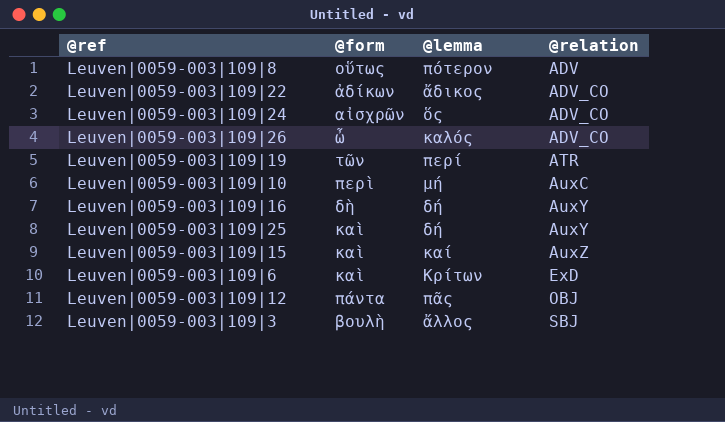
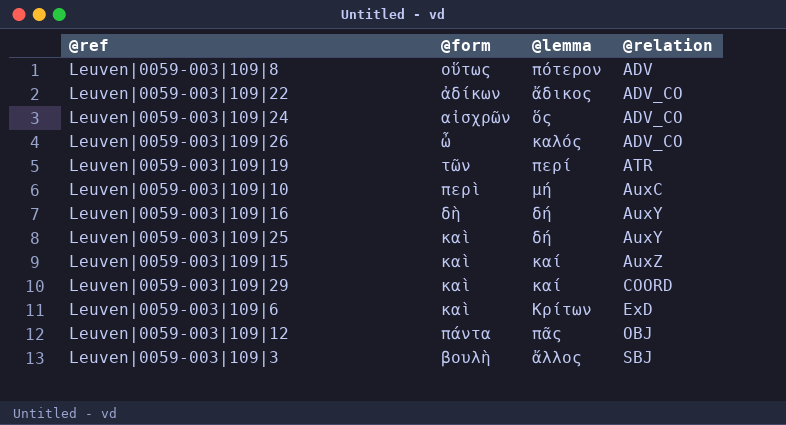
row Leuven|0059-003|109|29: none -> καὶ | καί | COORD

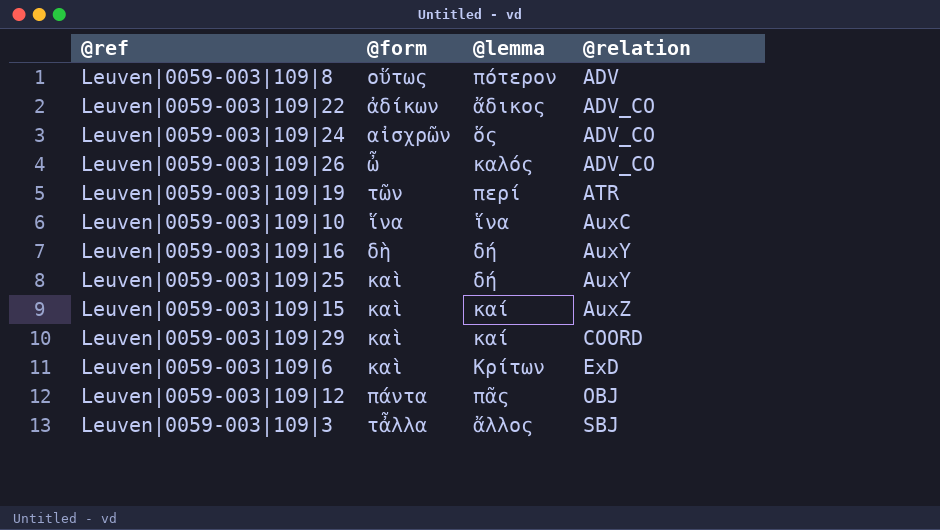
Leuven|0059-003|109|10 | @form: περὶ -> ἵνα
Leuven|0059-003|109|10 | @lemma: μή -> ἵνα
Leuven|0059-003|109|3 | @form: βουλὴ -> τἆλλα

